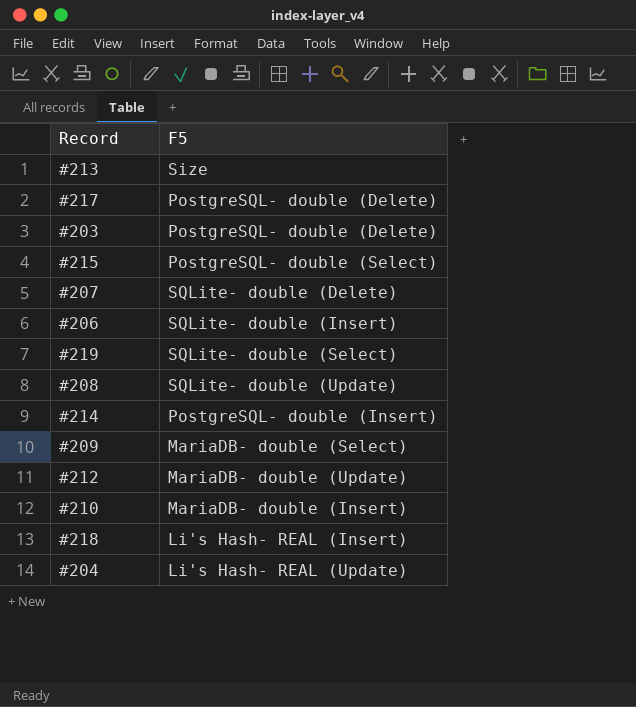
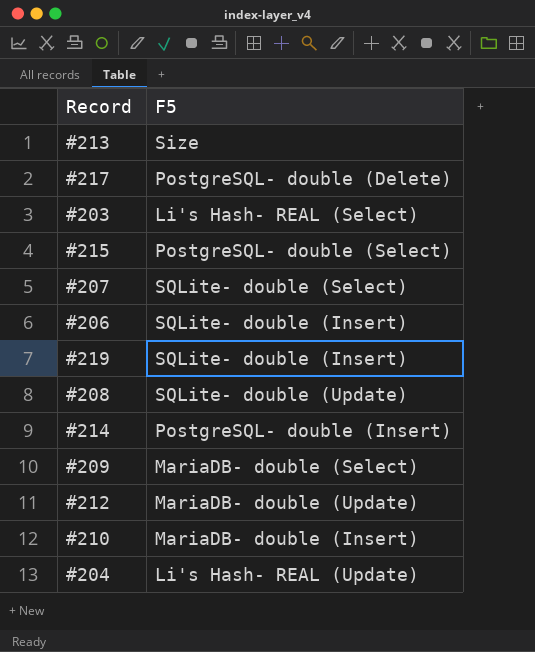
row #218: Li's Hash- REAL (Insert) -> none
#203 | F5: PostgreSQL- double (Delete) -> Li's Hash- REAL (Select)
#207 | F5: SQLite- double (Delete) -> SQLite- double (Select)
#219 | F5: SQLite- double (Select) -> SQLite- double (Insert)

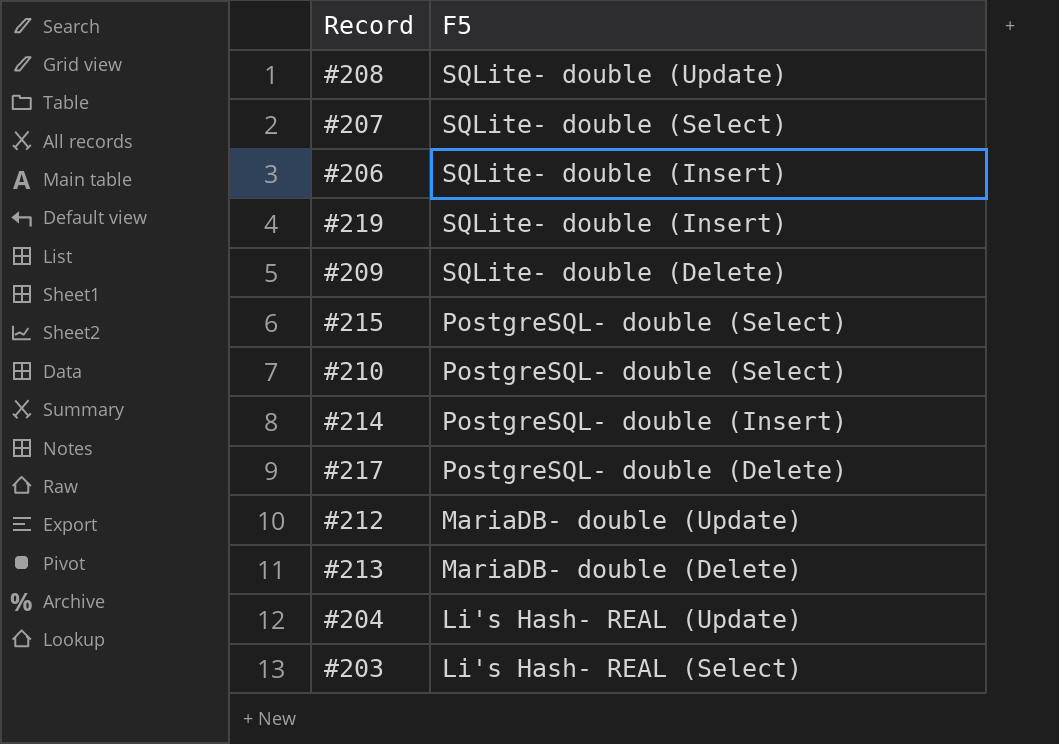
row order: none -> F5 descending
#209 | F5: MariaDB- double (Select) -> SQLite- double (Delete)
#210 | F5: MariaDB- double (Insert) -> PostgreSQL- double (Select)
#213 | F5: Size -> MariaDB- double (Delete)

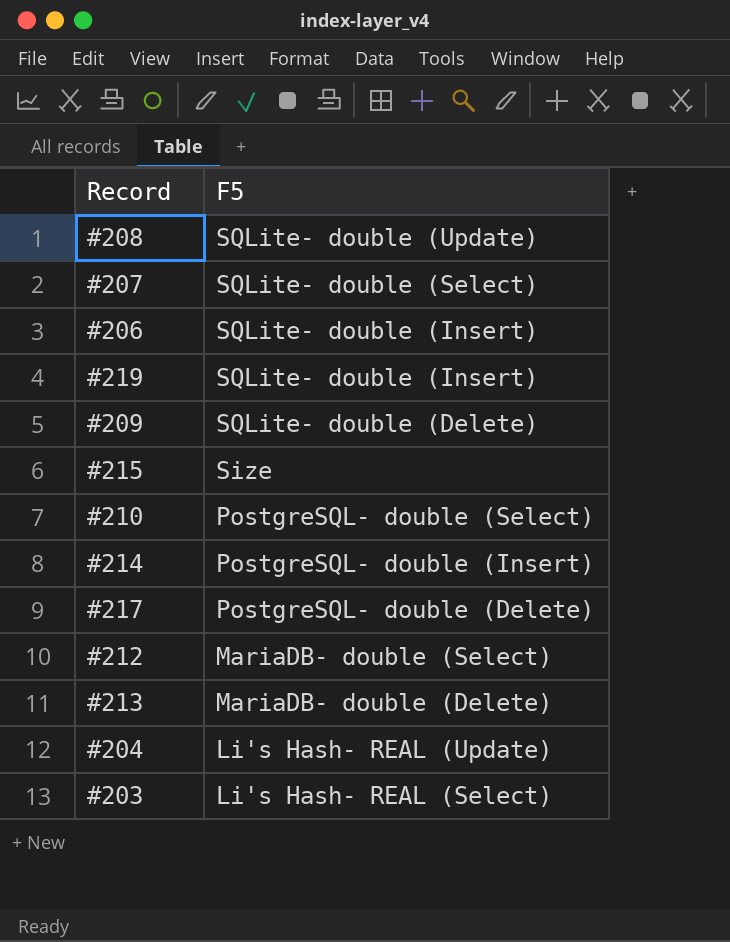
#215 | F5: PostgreSQL- double (Select) -> Size
#212 | F5: MariaDB- double (Update) -> MariaDB- double (Select)

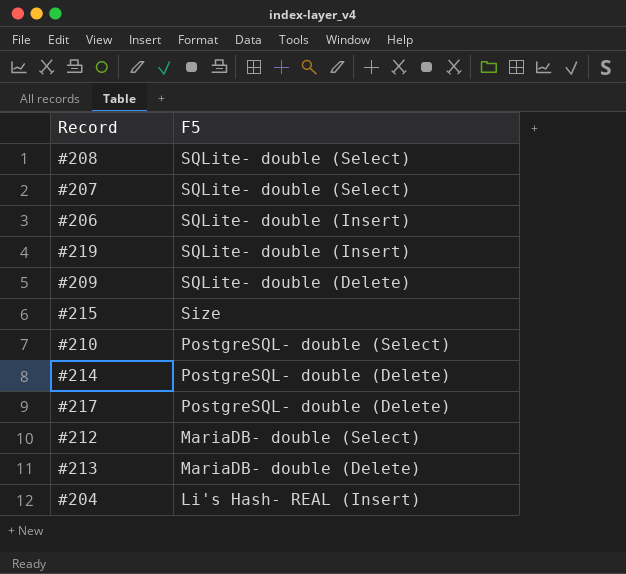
row #203: Li's Hash- REAL (Select) -> none
#208 | F5: SQLite- double (Update) -> SQLite- double (Select)
#214 | F5: PostgreSQL- double (Insert) -> PostgreSQL- double (Delete)
#204 | F5: Li's Hash- REAL (Update) -> Li's Hash- REAL (Insert)

